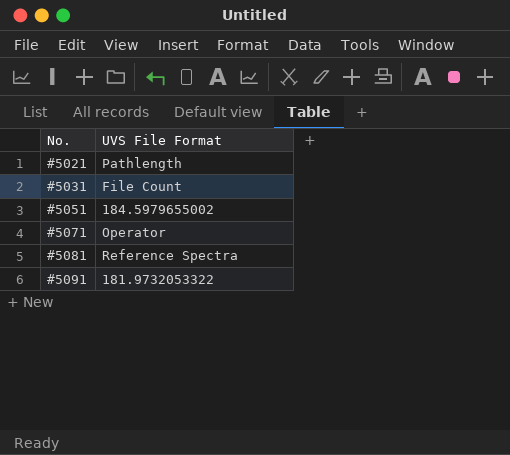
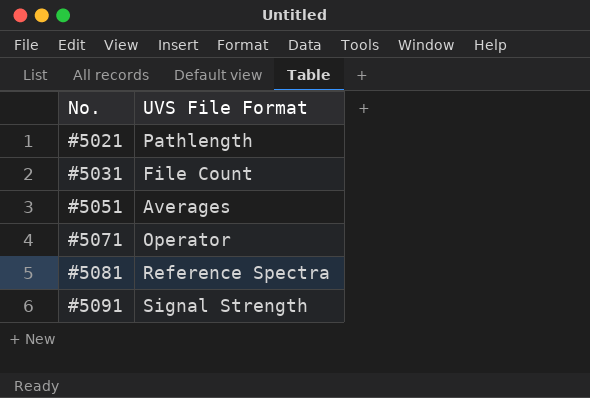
#5051 | UVS File Format: 184.5979655002 -> Averages
#5091 | UVS File Format: 181.9732053322 -> Signal Strength

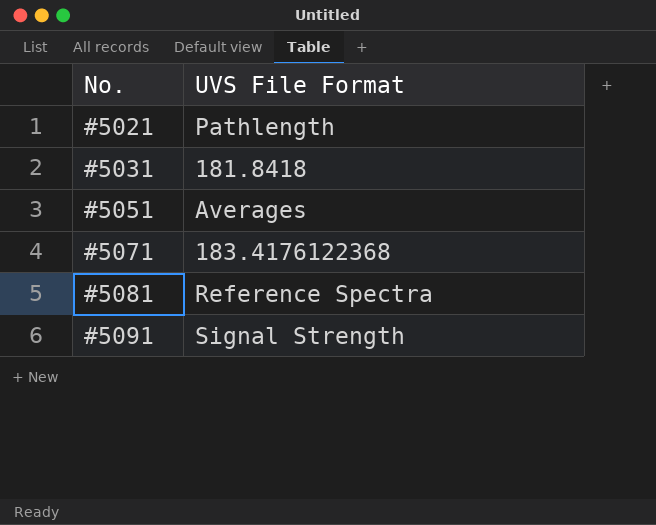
#5031 | UVS File Format: File Count -> 181.8418
#5071 | UVS File Format: Operator -> 183.4176122368

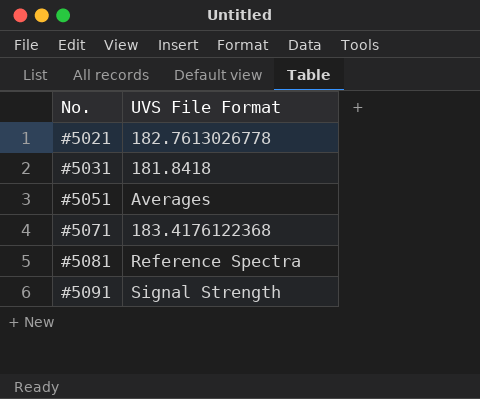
#5021 | UVS File Format: Pathlength -> 182.7613026778

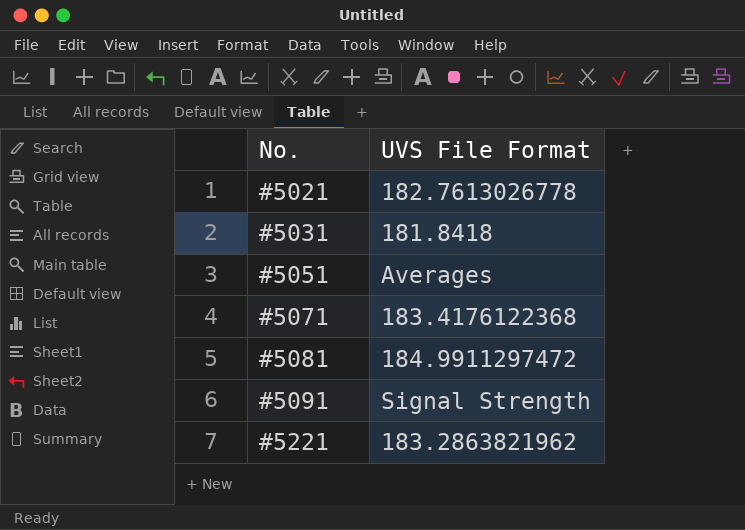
#5081 | UVS File Format: Reference Spectra -> 184.9911297472
row #5221: none -> 183.2863821962

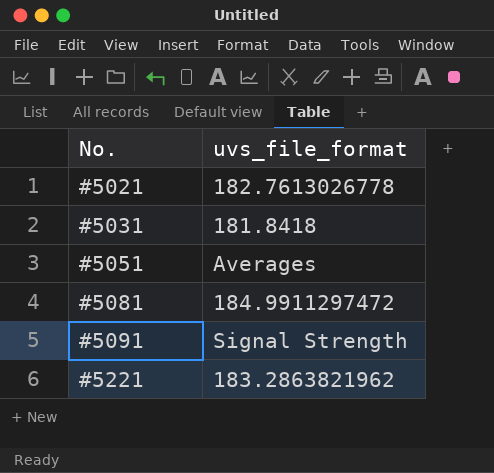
column name: UVS File Format -> uvs_file_format
row #5071: 183.4176122368 -> none

